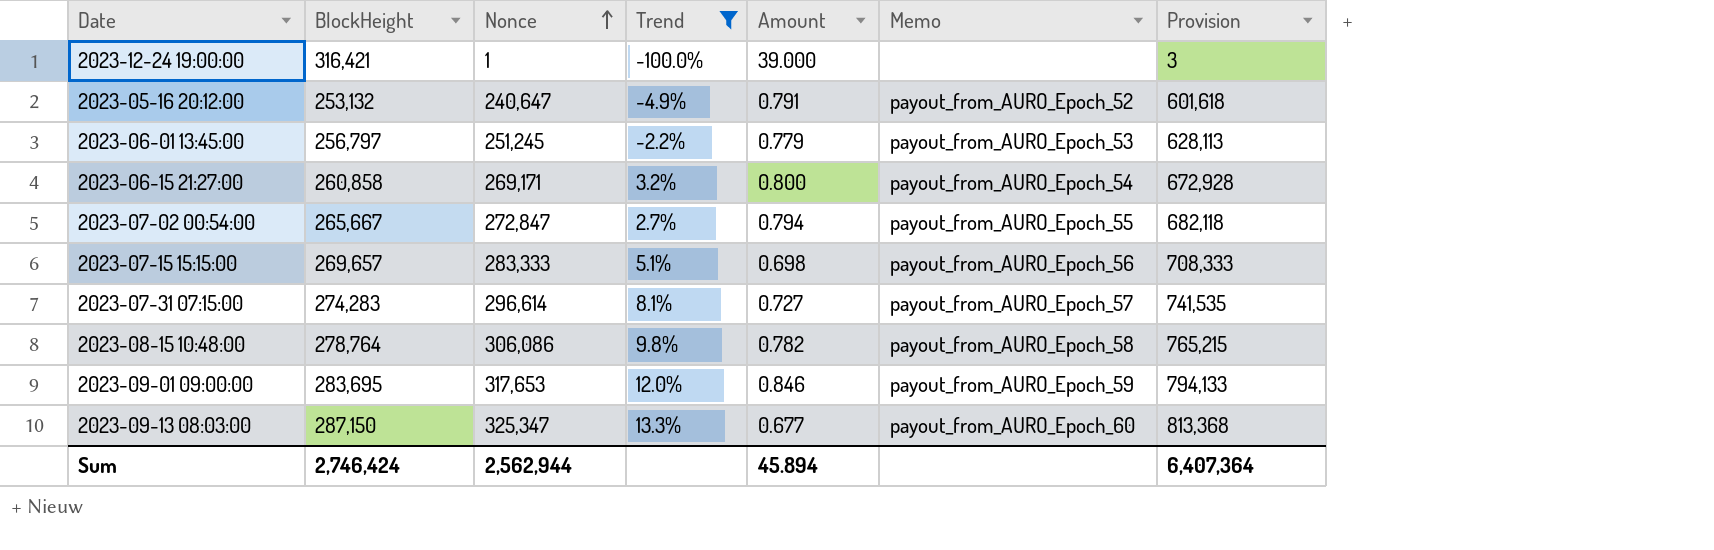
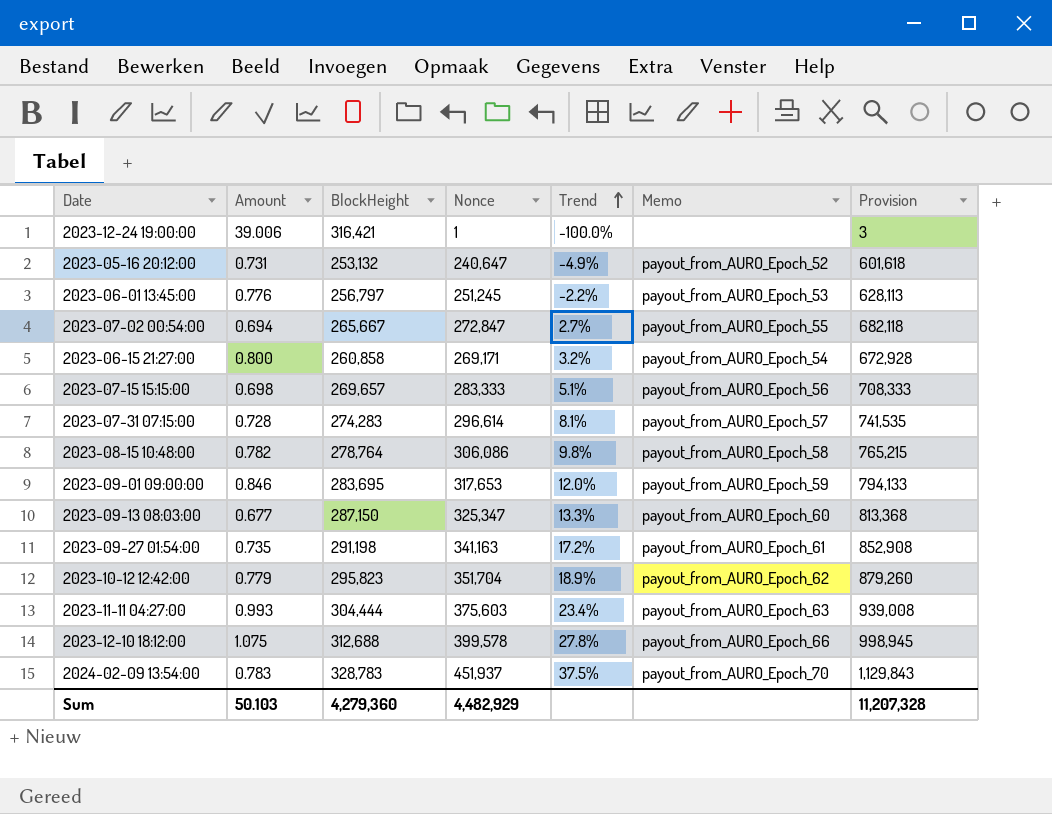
filter: Trend <= 13.3% -> none
row order: Nonce ascending -> Trend ascending
column Amount | position: 5 -> 2
2023-12-24 19:00:00 | Amount: 39.000 -> 39.006
2023-05-16 20:12:00 | Amount: 0.791 -> 0.731
2023-06-01 13:45:00 | Amount: 0.779 -> 0.776
2023-07-02 00:54:00 | Amount: 0.794 -> 0.694
2023-07-31 07:15:00 | Amount: 0.727 -> 0.728
Sum | Amount: 45.894 -> 50.103
Sum | BlockHeight: 2,746,424 -> 4,279,360
Sum | Nonce: 2,562,944 -> 4,482,929
Sum | Provision: 6,407,364 -> 11,207,328

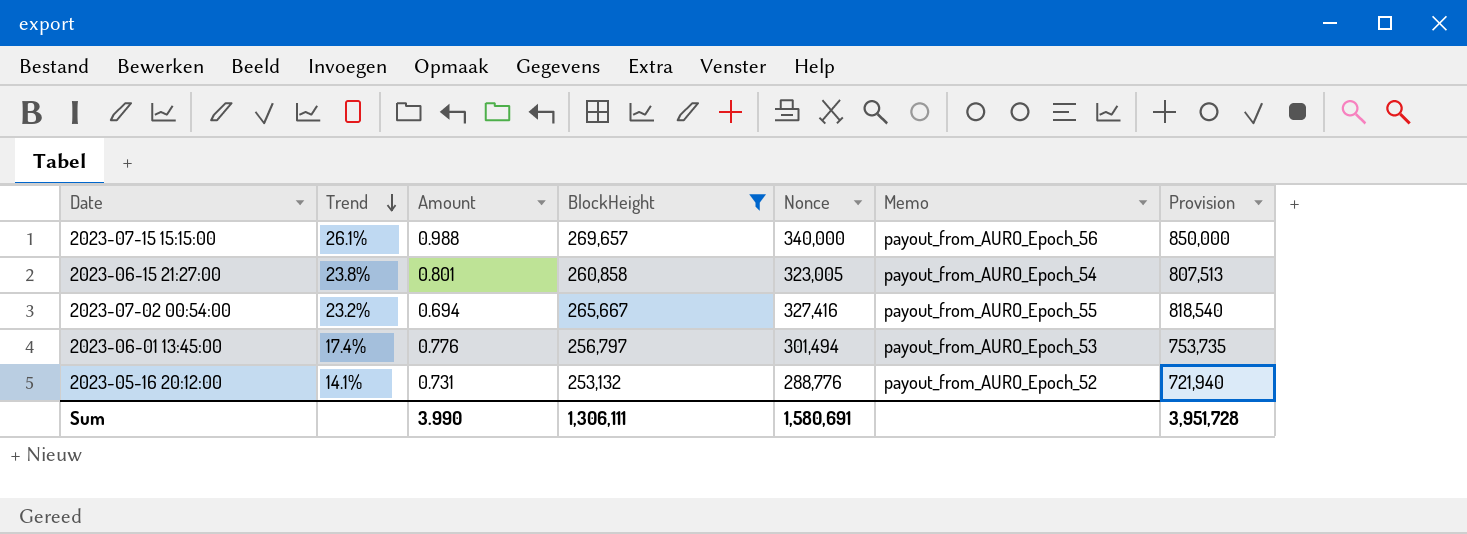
filter: none -> BlockHeight <= 269,657
row order: Trend ascending -> Trend descending
column Trend | position: 5 -> 2
2023-07-15 15:15:00 | Trend: 5.1% -> 26.1%
2023-07-15 15:15:00 | Amount: 0.698 -> 0.988
2023-07-15 15:15:00 | Nonce: 283,333 -> 340,000
2023-07-15 15:15:00 | Provision: 708,333 -> 850,000
2023-06-15 21:27:00 | Trend: 3.2% -> 23.8%
2023-06-15 21:27:00 | Amount: 0.800 -> 0.801
2023-06-15 21:27:00 | Nonce: 269,171 -> 323,005
2023-06-15 21:27:00 | Provision: 672,928 -> 807,513
2023-07-02 00:54:00 | Trend: 2.7% -> 23.2%
2023-07-02 00:54:00 | Nonce: 272,847 -> 327,416
2023-07-02 00:54:00 | Provision: 682,118 -> 818,540
2023-06-01 13:45:00 | Trend: -2.2% -> 17.4%
2023-06-01 13:45:00 | Nonce: 251,245 -> 301,494
2023-06-01 13:45:00 | Provision: 628,113 -> 753,735
2023-05-16 20:12:00 | Trend: -4.9% -> 14.1%
2023-05-16 20:12:00 | Nonce: 240,647 -> 288,776
2023-05-16 20:12:00 | Provision: 601,618 -> 721,940
Sum | Amount: 50.103 -> 3.990
Sum | BlockHeight: 4,279,360 -> 1,306,111
Sum | Nonce: 4,482,929 -> 1,580,691
Sum | Provision: 11,207,328 -> 3,951,728

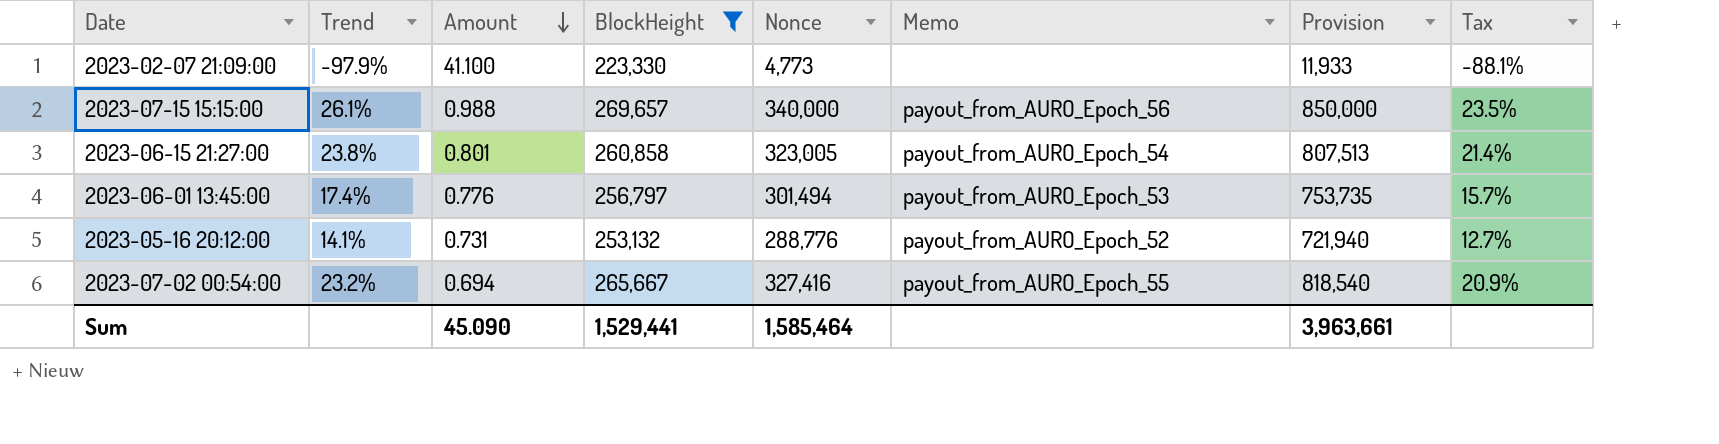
row order: Trend descending -> Amount descending
column Tax | formula: none -> [Trend] * 0.9
row 2023-02-07 21:09:00: none -> -97.9% | 41.100 | 223,330 | 4,773 | none | 11,933 | -88.1%
Sum | Amount: 3.990 -> 45.090
Sum | BlockHeight: 1,306,111 -> 1,529,441
Sum | Nonce: 1,580,691 -> 1,585,464
Sum | Provision: 3,951,728 -> 3,963,661

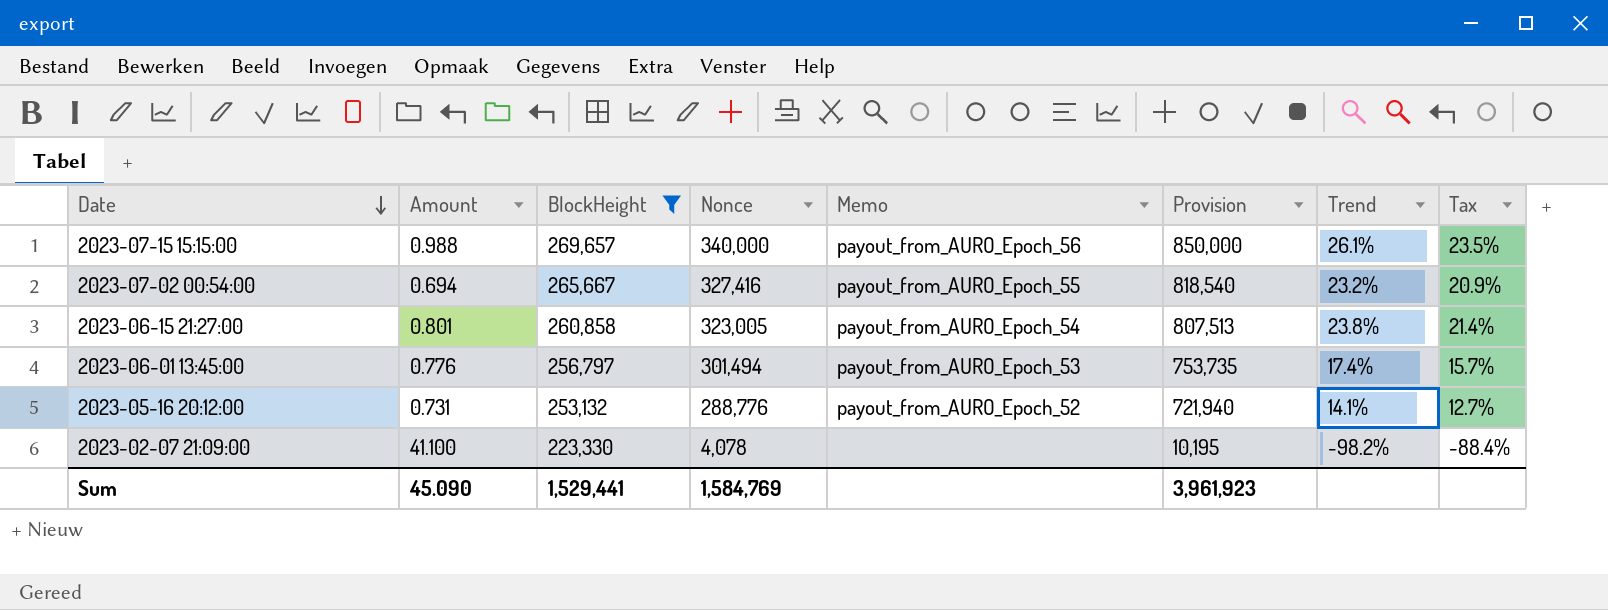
row order: Amount descending -> Date descending
column Trend | position: 2 -> 7
2023-02-07 21:09:00 | Nonce: 4,773 -> 4,078
2023-02-07 21:09:00 | Provision: 11,933 -> 10,195
2023-02-07 21:09:00 | Trend: -97.9% -> -98.2%
2023-02-07 21:09:00 | Tax: -88.1% -> -88.4%
Sum | Nonce: 1,585,464 -> 1,584,769
Sum | Provision: 3,963,661 -> 3,961,923

